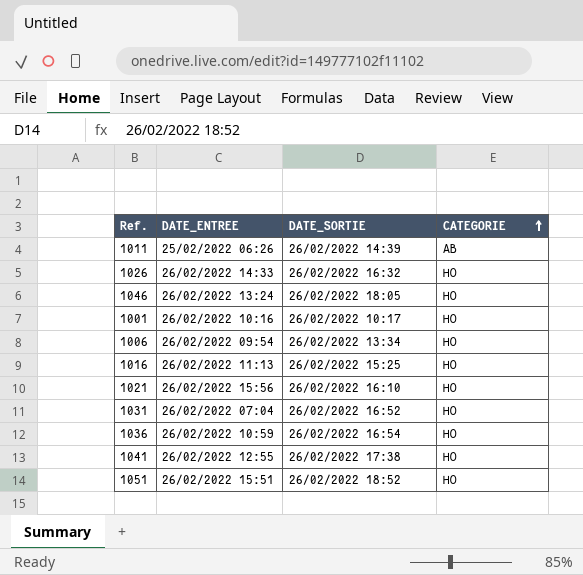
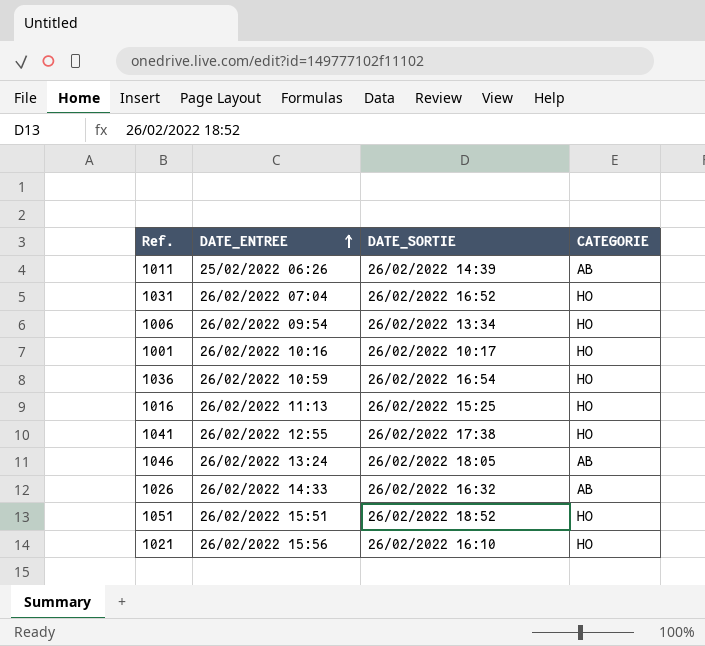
row order: CATEGORIE ascending -> DATE_ENTREE ascending
1046 | CATEGORIE: HO -> AB
1026 | CATEGORIE: HO -> AB

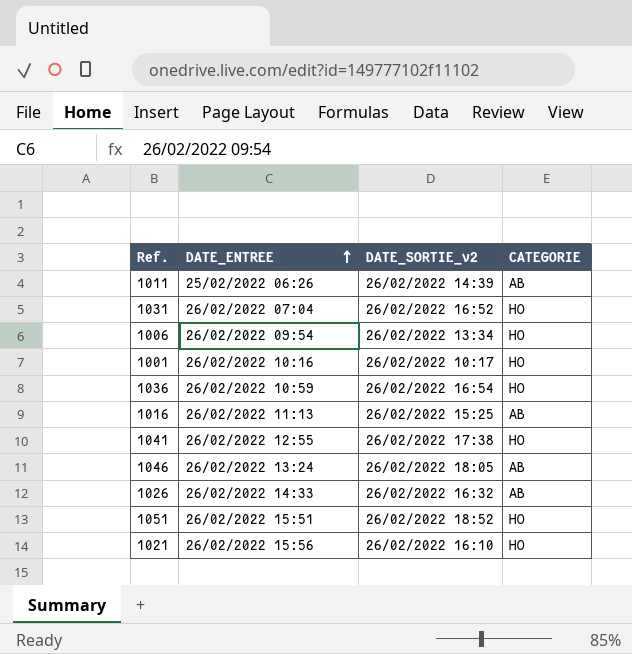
column name: DATE_SORTIE -> DATE_SORTIE_v2
1016 | CATEGORIE: HO -> AB

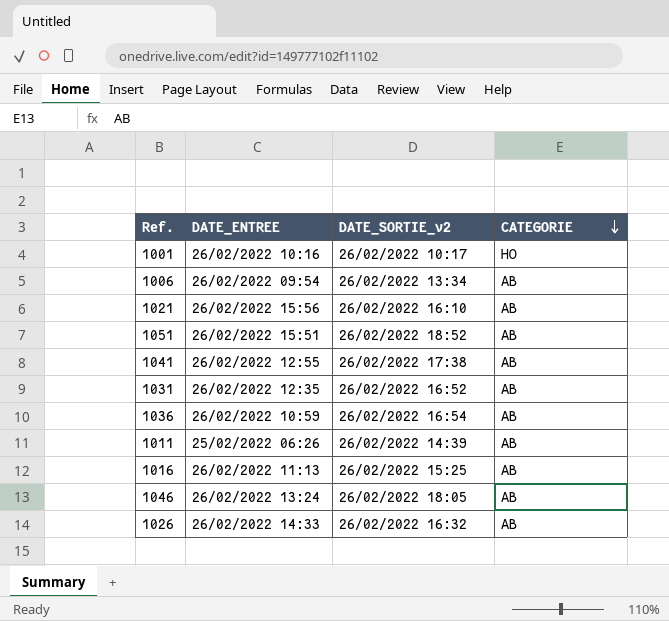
row order: DATE_ENTREE ascending -> CATEGORIE descending
1006 | CATEGORIE: HO -> AB
1021 | CATEGORIE: HO -> AB
1051 | CATEGORIE: HO -> AB
1041 | CATEGORIE: HO -> AB
1031 | DATE_ENTREE: 26/02/2022 07:04 -> 26/02/2022 12:35
1031 | CATEGORIE: HO -> AB
1036 | CATEGORIE: HO -> AB

